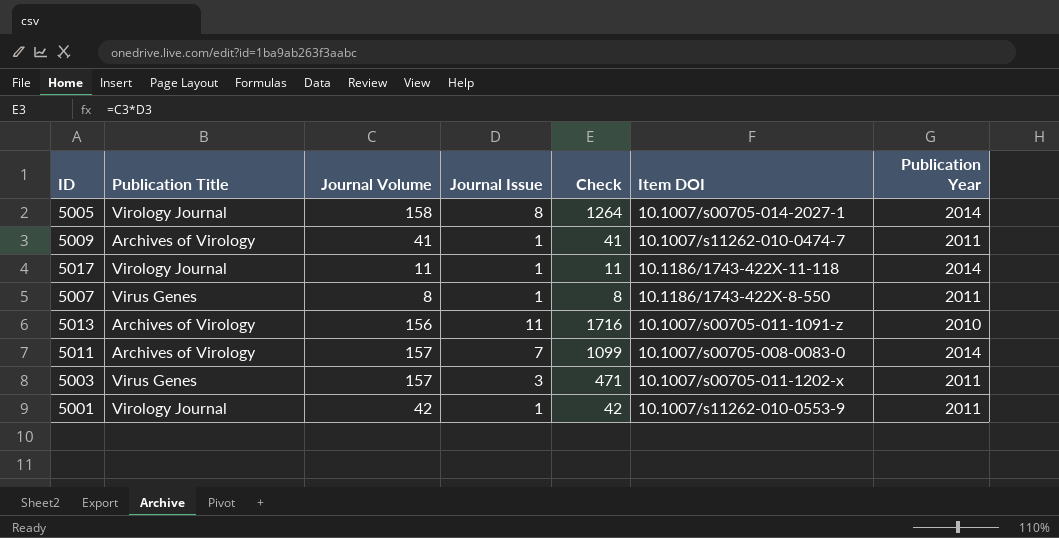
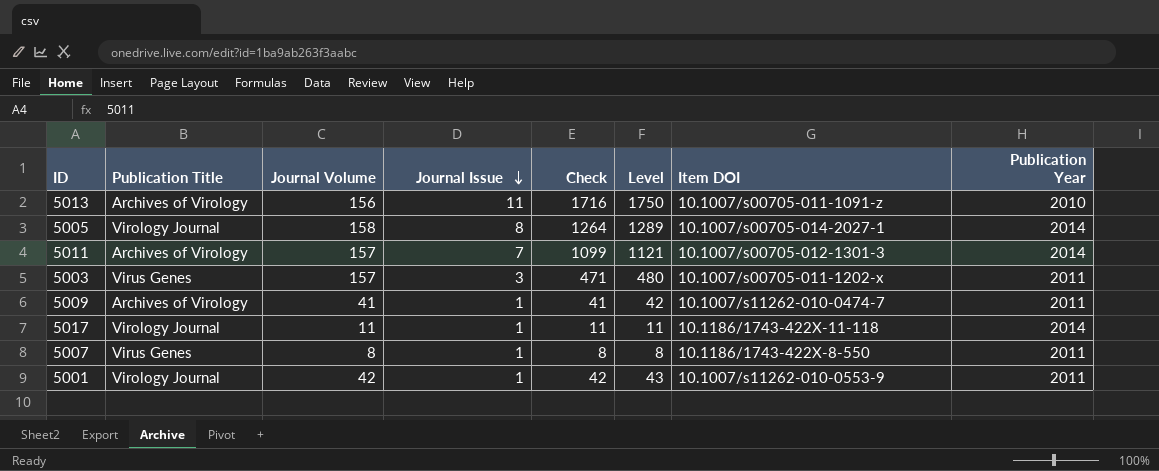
row order: none -> Journal Issue descending
column Level | formula: none -> [Check] * 1.02
5011 | Item DOI: 10.1007/s00705-008-0083-0 -> 10.1007/s00705-012-1301-3

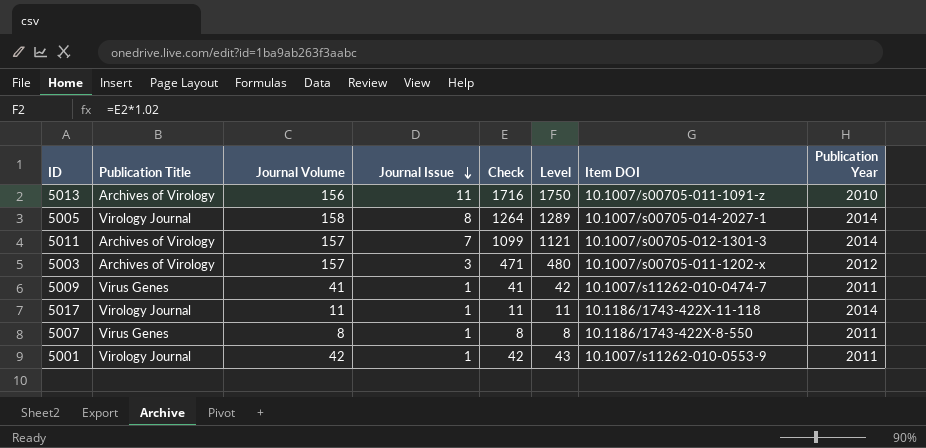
5003 | Publication Title: Virus Genes -> Archives of Virology
5003 | Publication Year: 2011 -> 2012
5009 | Publication Title: Archives of Virology -> Virus Genes

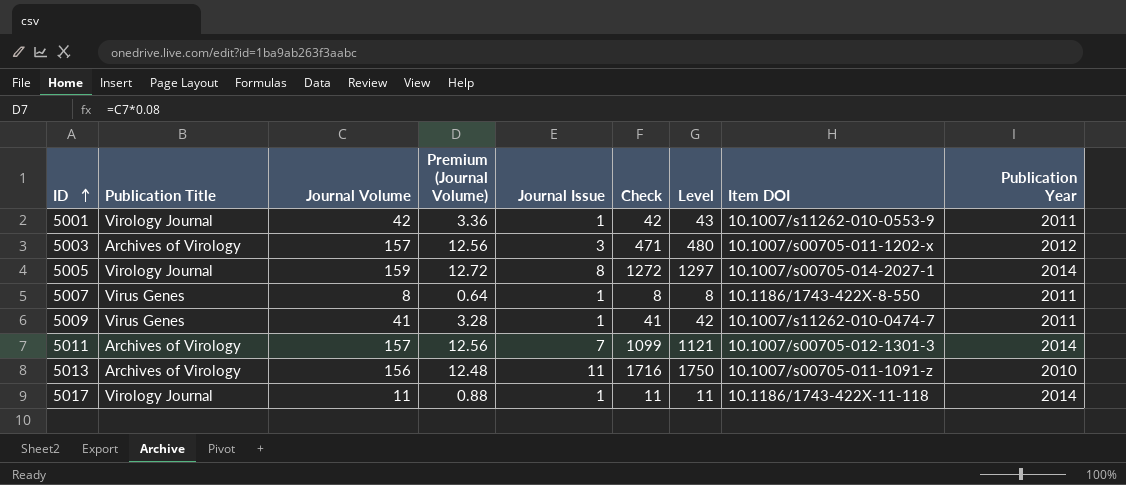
row order: Journal Issue descending -> ID ascending
column Premium (Journal Volume) | formula: none -> [Journal Volume] * 0.08
5005 | Journal Volume: 158 -> 159
5005 | Check: 1264 -> 1272
5005 | Level: 1289 -> 1297

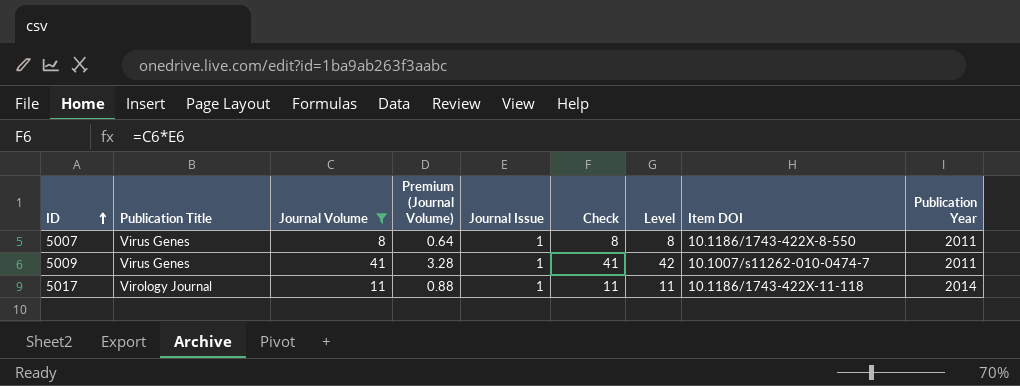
filter: none -> Journal Volume <= 41

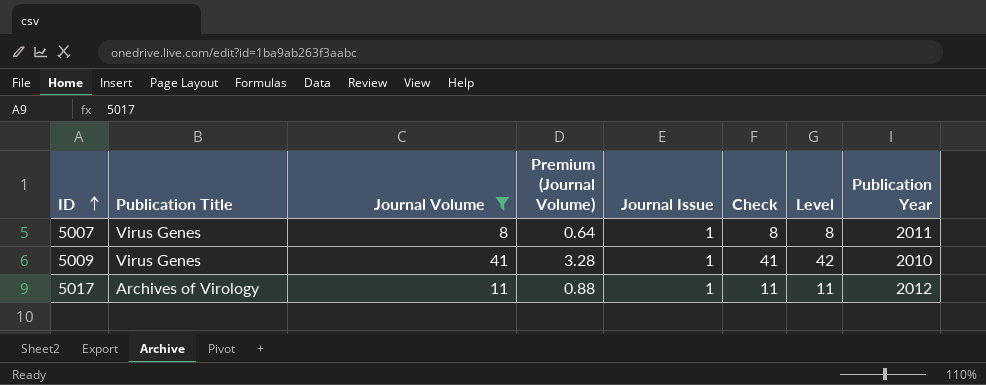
column Item DOI | position: 8 -> none
5009 | Publication Year: 2011 -> 2010
5017 | Publication Title: Virology Journal -> Archives of Virology
5017 | Publication Year: 2014 -> 2012

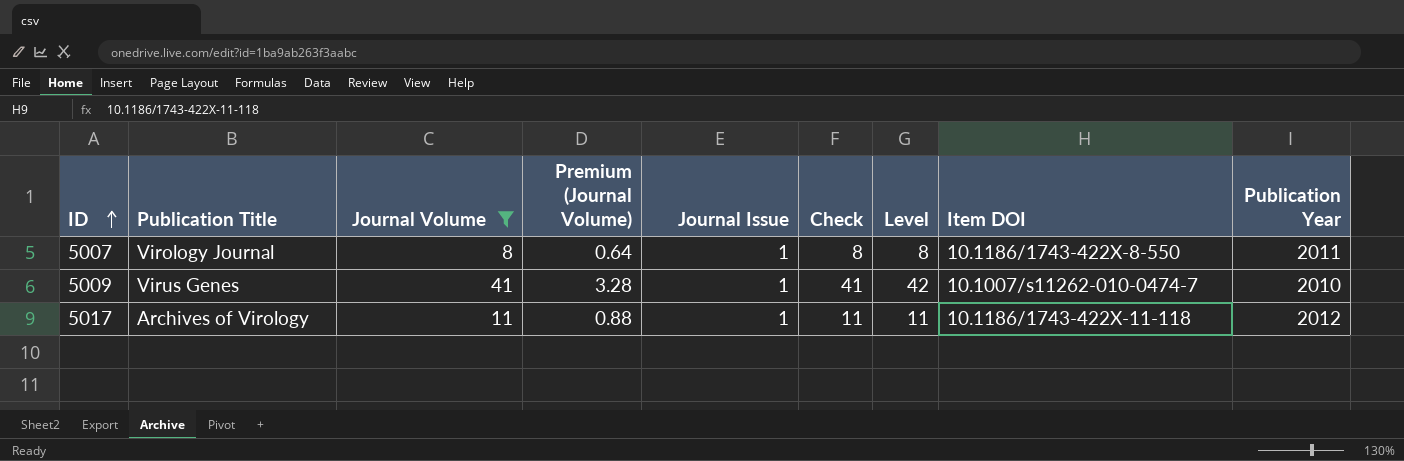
column Item DOI | position: none -> 8
5007 | Publication Title: Virus Genes -> Virology Journal

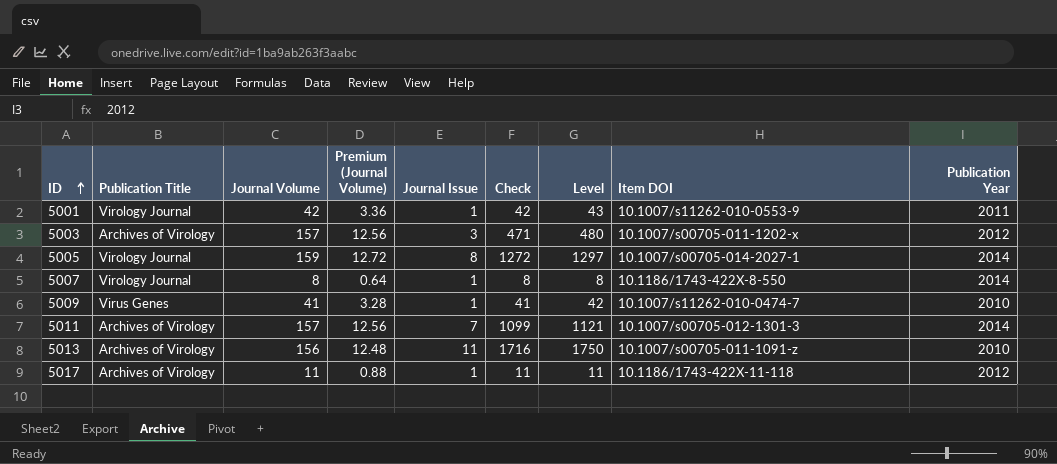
filter: Journal Volume <= 41 -> none
5007 | Publication Year: 2011 -> 2014

